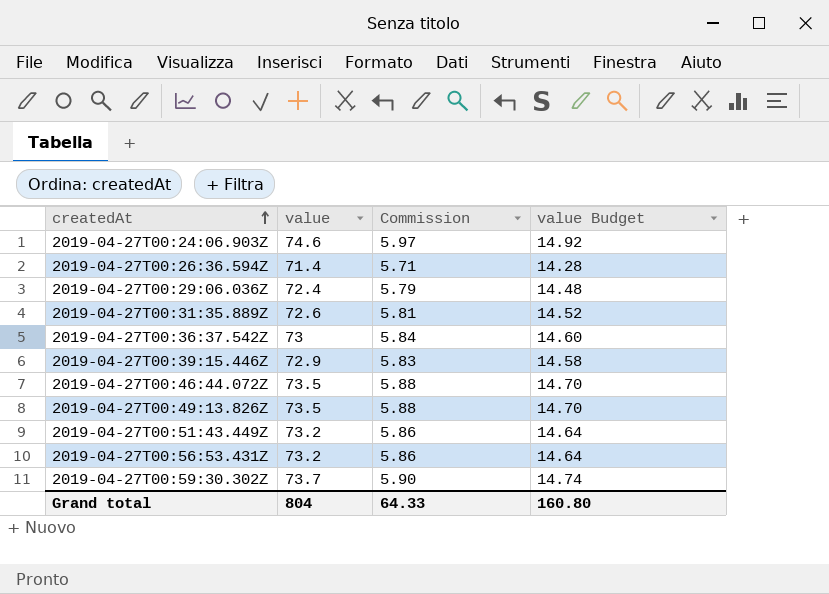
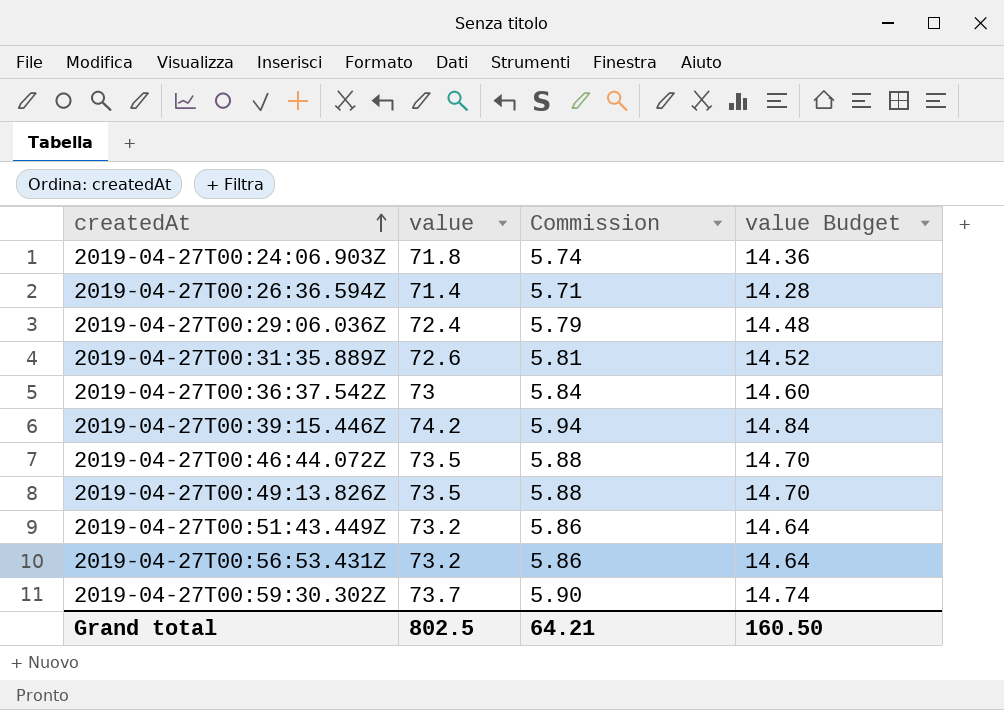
2019-04-27T00:24:06.903Z | value: 74.6 -> 71.8
2019-04-27T00:24:06.903Z | Commission: 5.97 -> 5.74
2019-04-27T00:24:06.903Z | value Budget: 14.92 -> 14.36
2019-04-27T00:39:15.446Z | value: 72.9 -> 74.2
2019-04-27T00:39:15.446Z | Commission: 5.83 -> 5.94
2019-04-27T00:39:15.446Z | value Budget: 14.58 -> 14.84
Grand total | value: 804 -> 802.5
Grand total | Commission: 64.33 -> 64.21
Grand total | value Budget: 160.80 -> 160.50

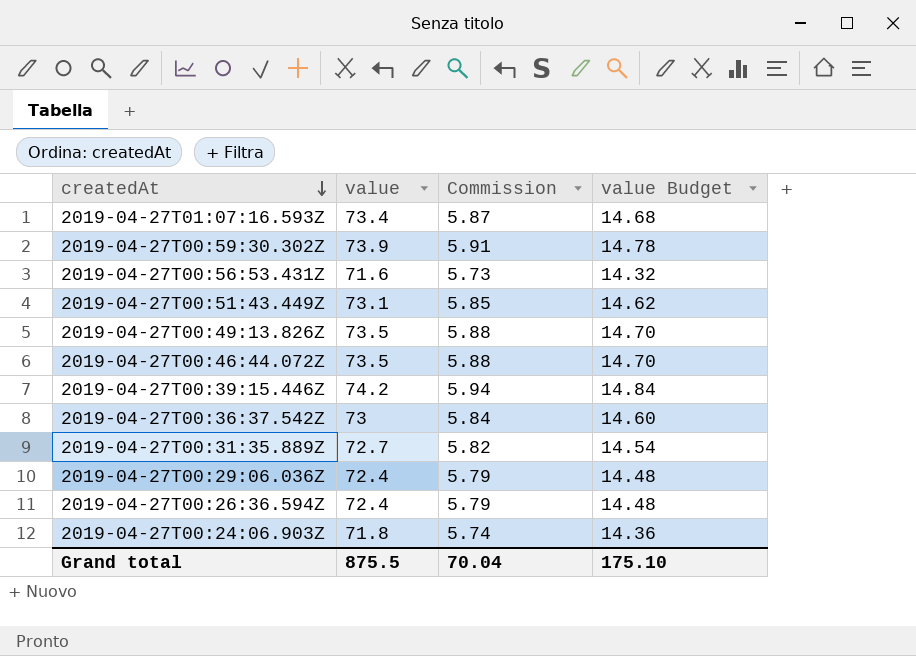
row order: createdAt ascending -> createdAt descending
row 2019-04-27T01:07:16.593Z: none -> 73.4 | 5.87 | 14.68
2019-04-27T00:59:30.302Z | value: 73.7 -> 73.9
2019-04-27T00:59:30.302Z | Commission: 5.90 -> 5.91
2019-04-27T00:59:30.302Z | value Budget: 14.74 -> 14.78
2019-04-27T00:56:53.431Z | value: 73.2 -> 71.6
2019-04-27T00:56:53.431Z | Commission: 5.86 -> 5.73
2019-04-27T00:56:53.431Z | value Budget: 14.64 -> 14.32
2019-04-27T00:51:43.449Z | value: 73.2 -> 73.1
2019-04-27T00:51:43.449Z | Commission: 5.86 -> 5.85
2019-04-27T00:51:43.449Z | value Budget: 14.64 -> 14.62
2019-04-27T00:31:35.889Z | value: 72.6 -> 72.7
2019-04-27T00:31:35.889Z | Commission: 5.81 -> 5.82
2019-04-27T00:31:35.889Z | value Budget: 14.52 -> 14.54
2019-04-27T00:26:36.594Z | value: 71.4 -> 72.4
2019-04-27T00:26:36.594Z | Commission: 5.71 -> 5.79
2019-04-27T00:26:36.594Z | value Budget: 14.28 -> 14.48
Grand total | value: 802.5 -> 875.5
Grand total | Commission: 64.21 -> 70.04
Grand total | value Budget: 160.50 -> 175.10

